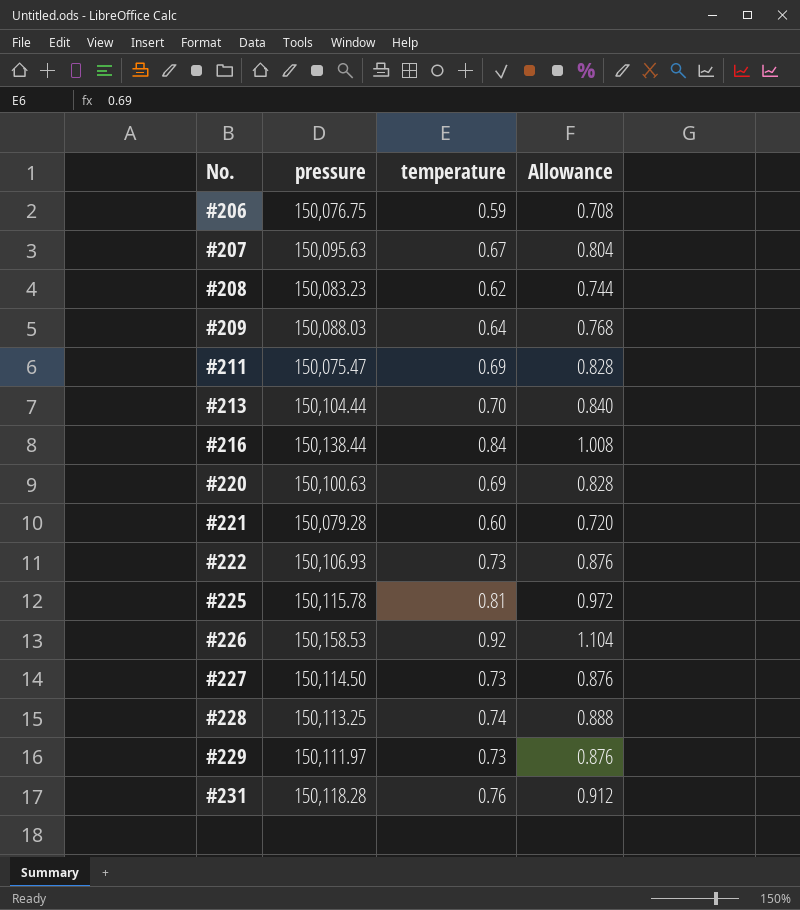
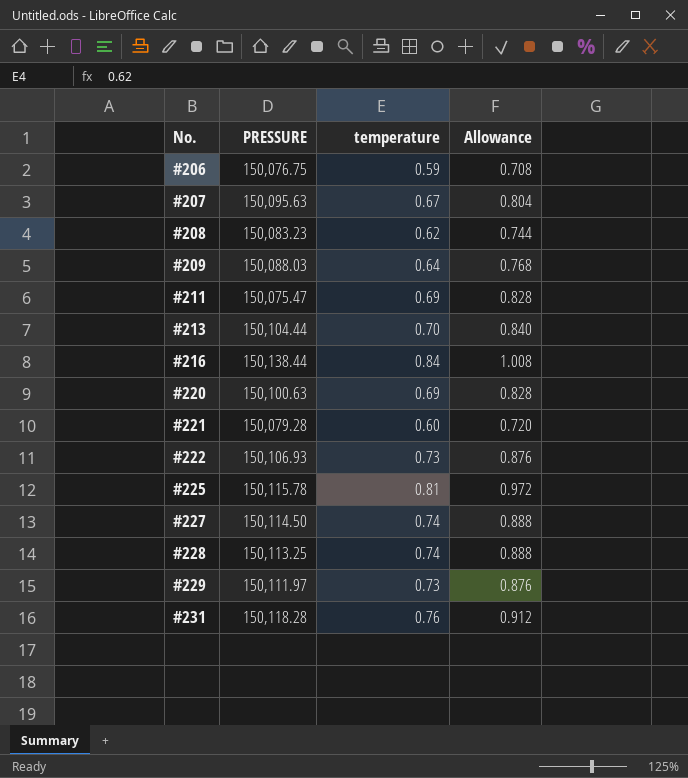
column name: pressure -> PRESSURE
row #226: 150,158.53 | 0.92 | 1.104 -> none
#227 | temperature: 0.73 -> 0.74
#227 | Allowance: 0.876 -> 0.888

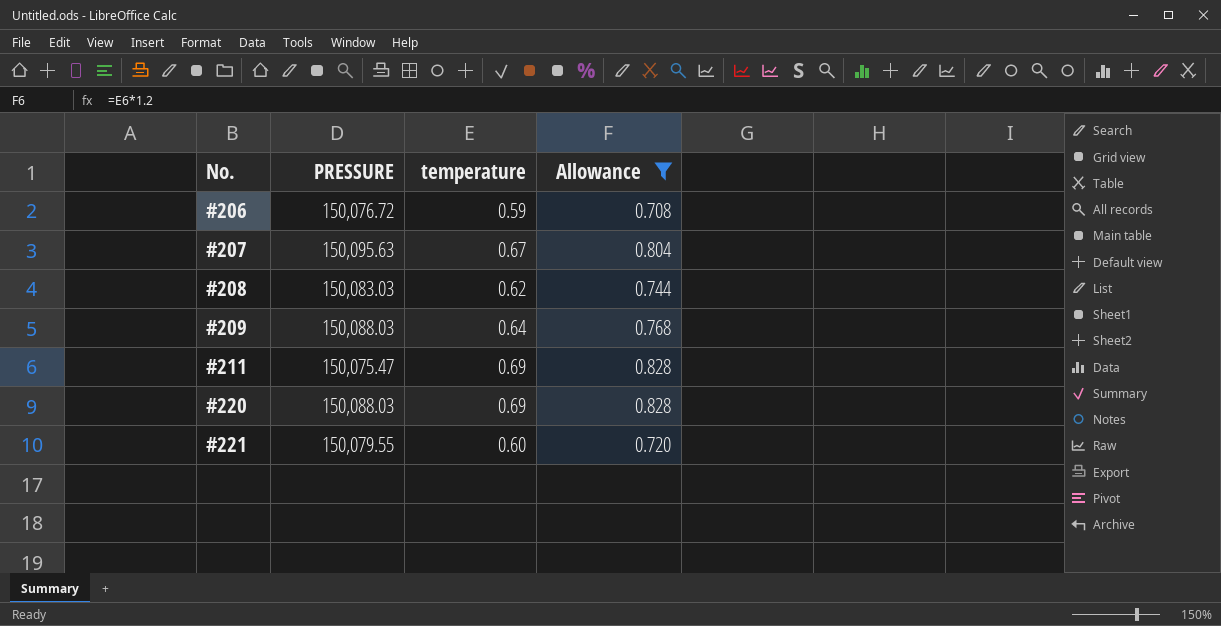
filter: none -> Allowance <= 0.828
#206 | PRESSURE: 150,076.75 -> 150,076.72
#208 | PRESSURE: 150,083.23 -> 150,083.03
#220 | PRESSURE: 150,100.63 -> 150,088.03
#221 | PRESSURE: 150,079.28 -> 150,079.55

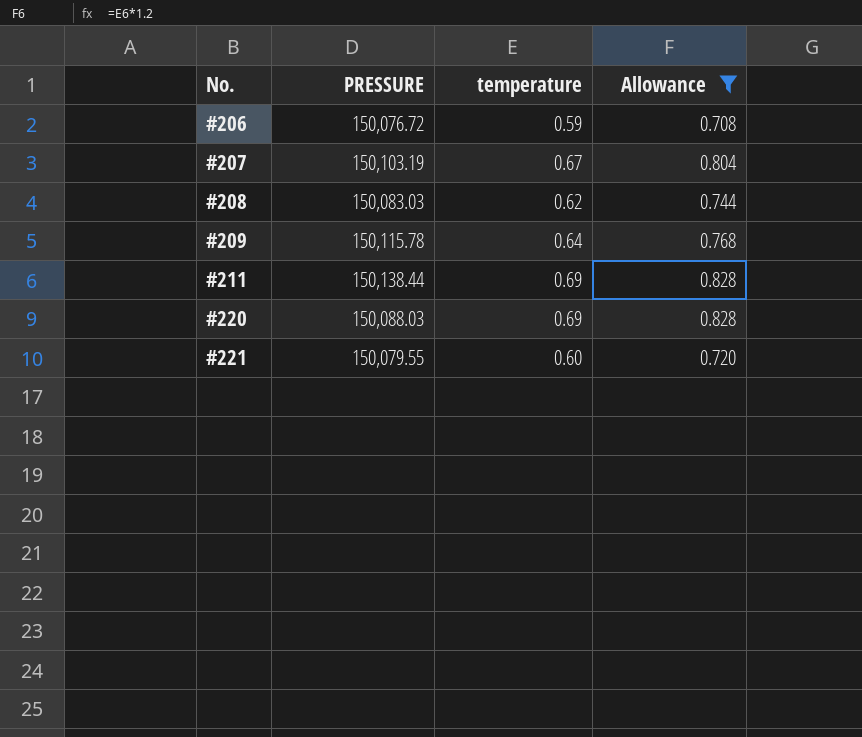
#207 | PRESSURE: 150,095.63 -> 150,103.19
#209 | PRESSURE: 150,088.03 -> 150,115.78
#211 | PRESSURE: 150,075.47 -> 150,138.44

